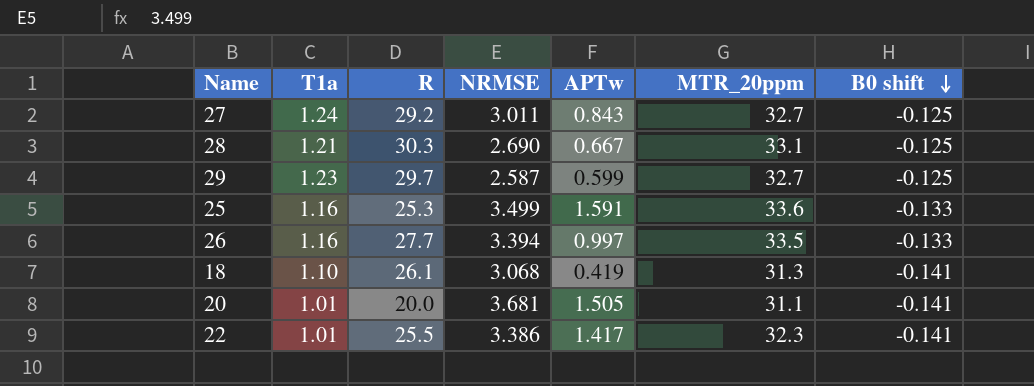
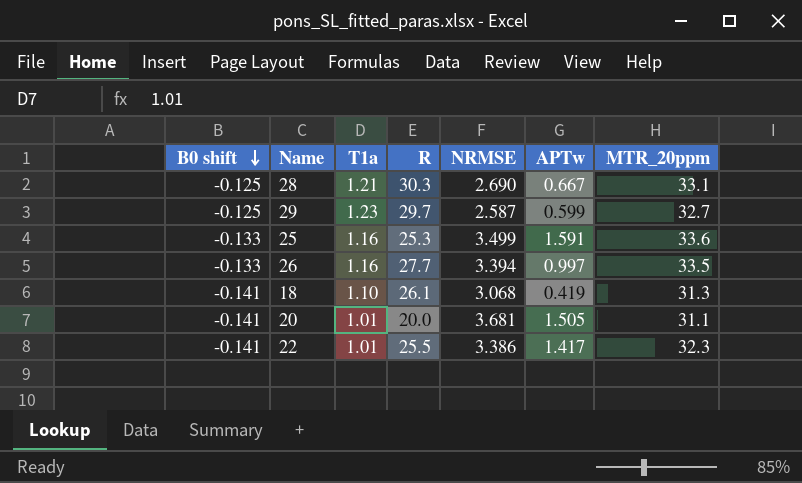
column B0 shift | position: 7 -> 1
row 27: 1.24 | 29.2 | 3.011 | 0.843 | 32.7 | -0.125 -> none

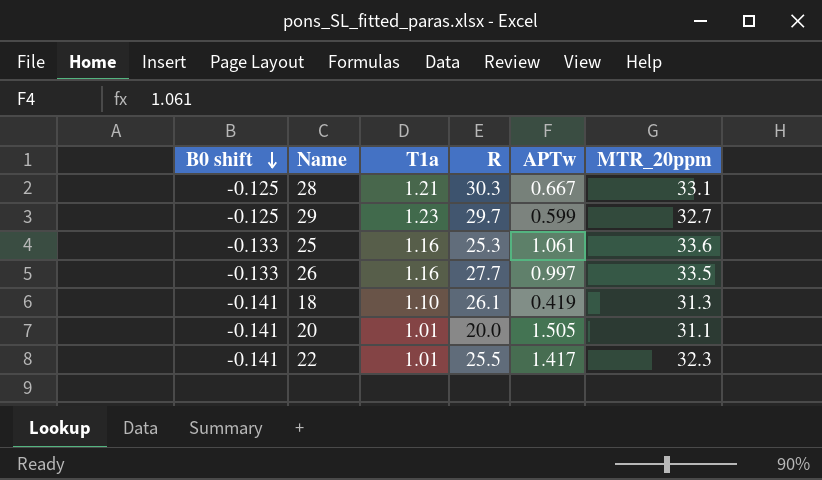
column NRMSE | position: 5 -> none
25 | APTw: 1.591 -> 1.061

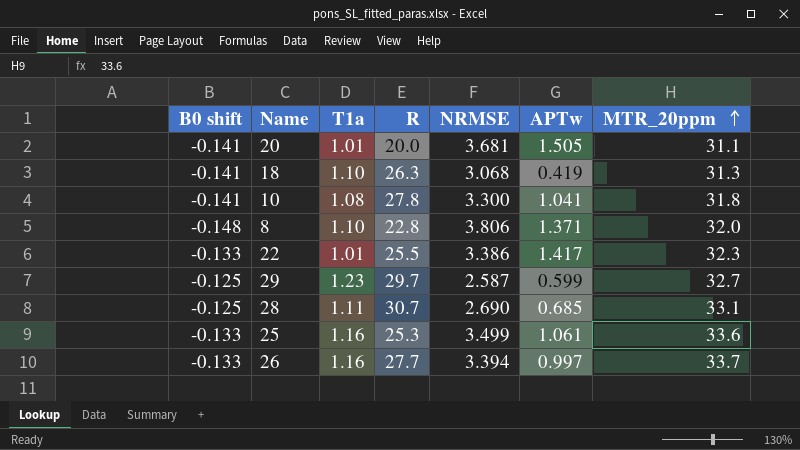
row order: B0 shift descending -> MTR_20ppm ascending
column NRMSE | position: none -> 5
18 | R: 26.1 -> 26.3
row 10: none -> -0.141 | 1.08 | 27.8 | 3.300 | 1.041 | 31.8
row 8: none -> -0.148 | 1.10 | 22.8 | 3.806 | 1.371 | 32.0
22 | B0 shift: -0.141 -> -0.133
28 | T1a: 1.21 -> 1.11
28 | R: 30.3 -> 30.7
28 | APTw: 0.667 -> 0.685
26 | MTR_20ppm: 33.5 -> 33.7

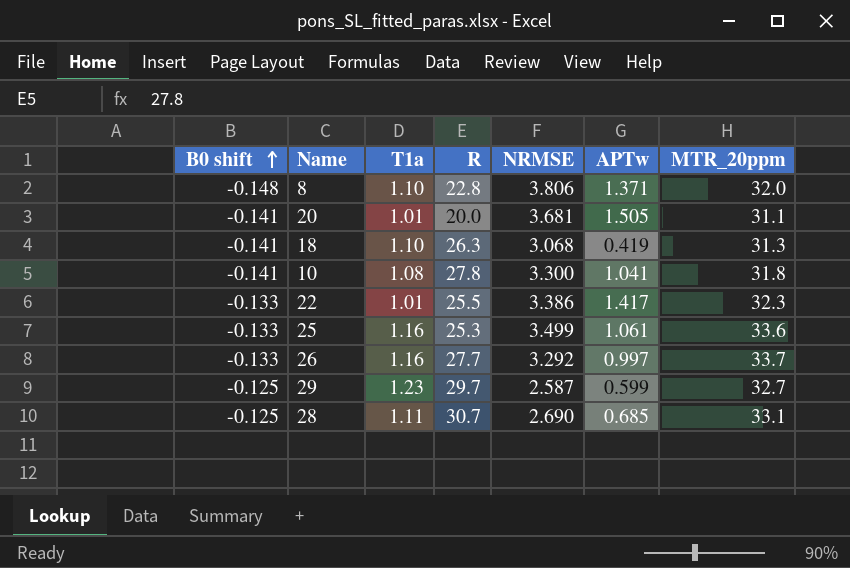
row order: MTR_20ppm ascending -> B0 shift ascending
26 | NRMSE: 3.394 -> 3.292

